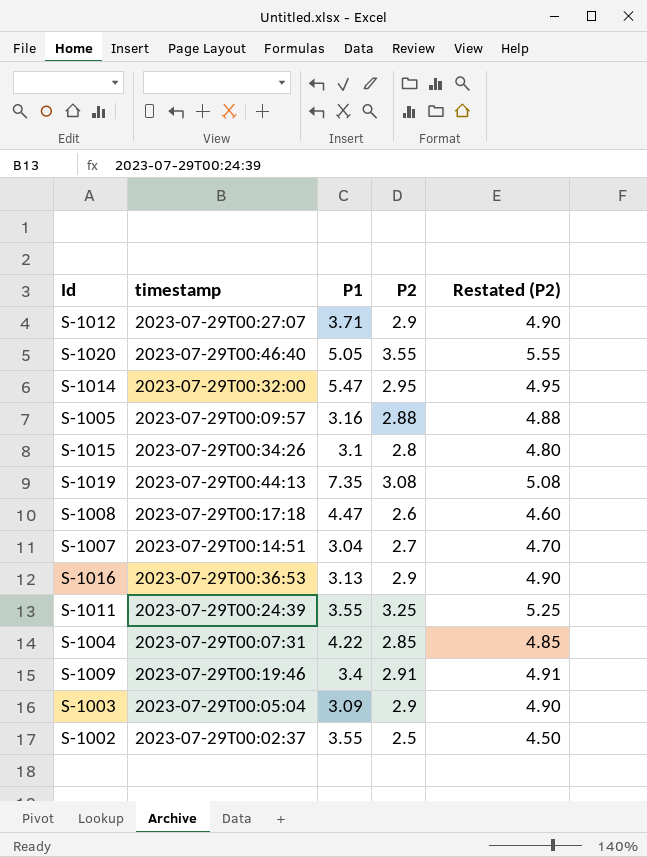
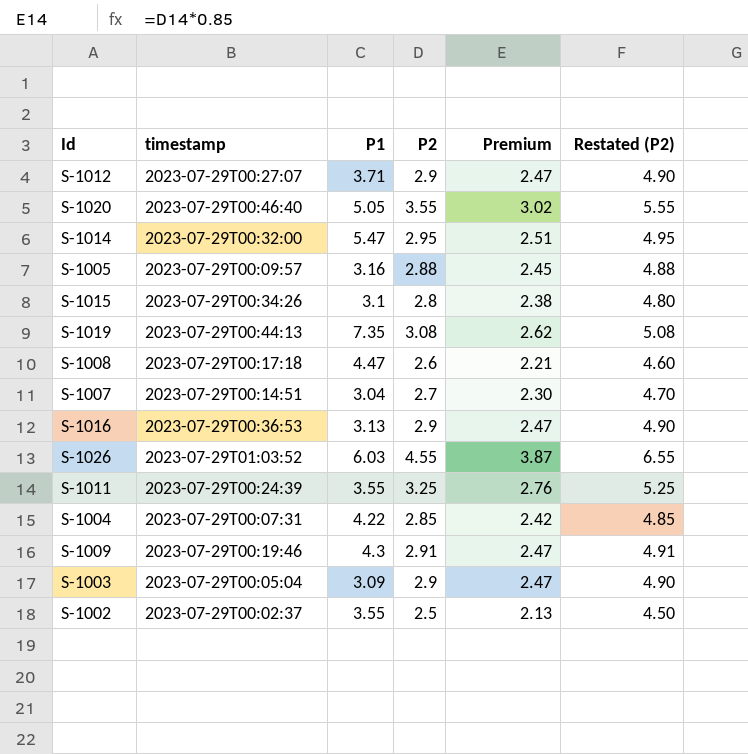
column Premium | formula: none -> [P2] * 0.85
row S-1026: none -> 2023-07-29T01:03:52 | 6.03 | 4.55 | 3.87 | 6.55
S-1009 | P1: 3.4 -> 4.3

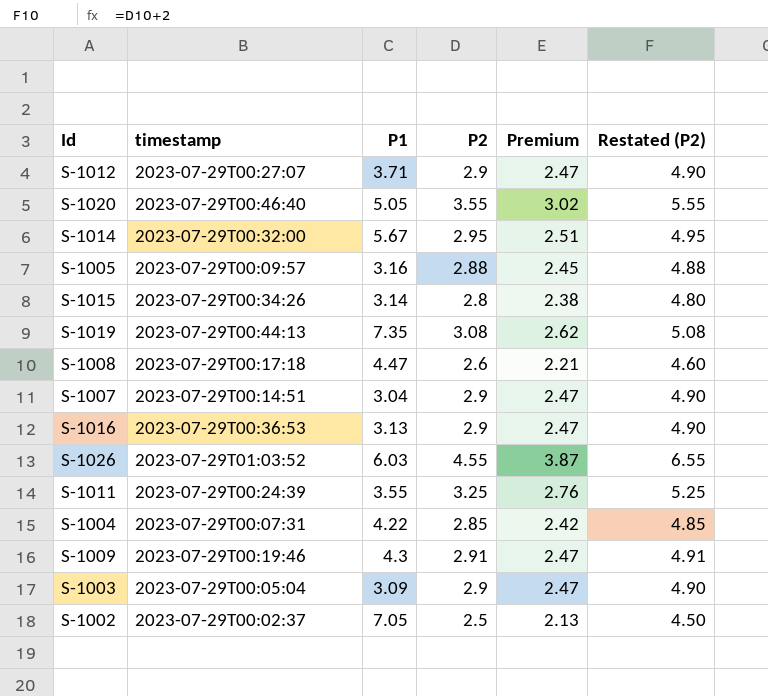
S-1014 | P1: 5.47 -> 5.67
S-1015 | P1: 3.1 -> 3.14
S-1007 | P2: 2.7 -> 2.9
S-1007 | Premium: 2.30 -> 2.47
S-1007 | Restated (P2): 4.70 -> 4.90
S-1002 | P1: 3.55 -> 7.05

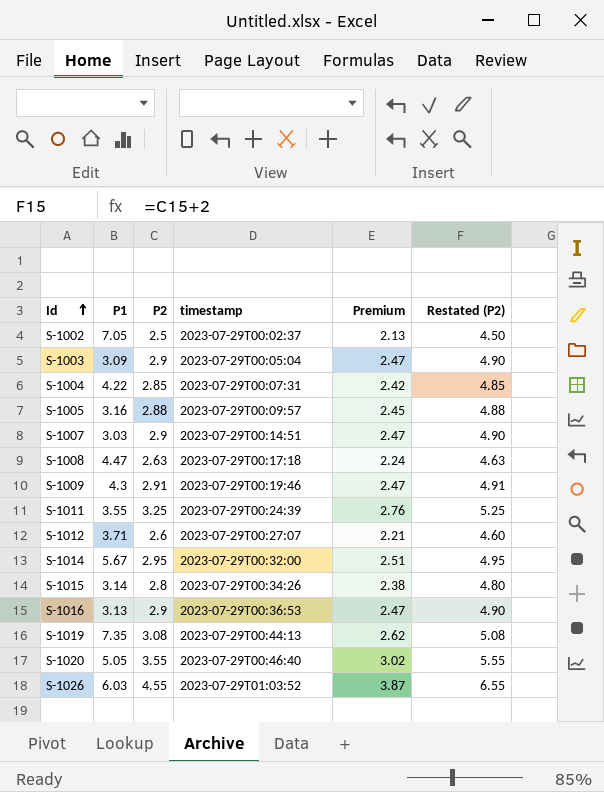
row order: none -> Id ascending
column timestamp | position: 2 -> 4
S-1007 | P1: 3.04 -> 3.03
S-1008 | P2: 2.6 -> 2.63
S-1008 | Premium: 2.21 -> 2.24
S-1008 | Restated (P2): 4.60 -> 4.63
S-1012 | P2: 2.9 -> 2.6
S-1012 | Premium: 2.47 -> 2.21
S-1012 | Restated (P2): 4.90 -> 4.60

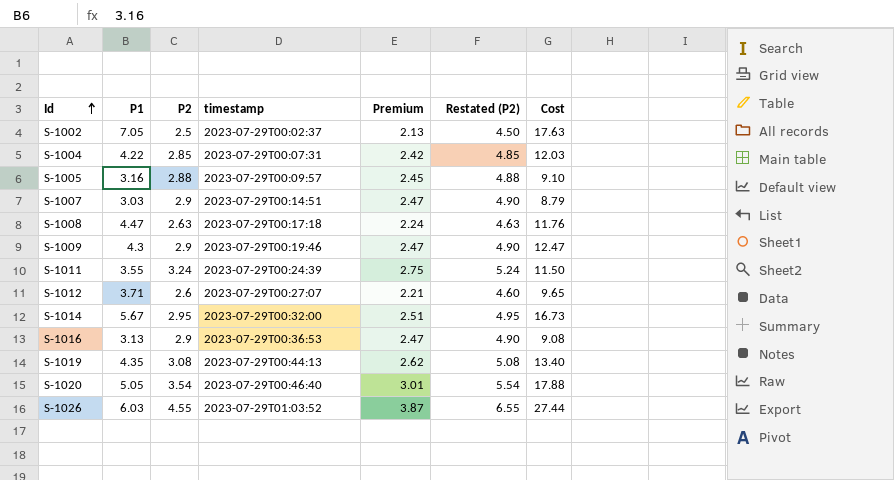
column Cost | formula: none -> [P1] * [P2]
row S-1003: 3.09 | 2.9 | 2023-07-29T00:05:04 | 2.47 | 4.90 -> none
row S-1015: 3.14 | 2.8 | 2023-07-29T00:34:26 | 2.38 | 4.80 -> none
S-1009 | P2: 2.91 -> 2.9
S-1009 | Restated (P2): 4.91 -> 4.90
S-1011 | P2: 3.25 -> 3.24
S-1011 | Premium: 2.76 -> 2.75
S-1011 | Restated (P2): 5.25 -> 5.24
S-1019 | P1: 7.35 -> 4.35
S-1020 | P2: 3.55 -> 3.54
S-1020 | Premium: 3.02 -> 3.01
S-1020 | Restated (P2): 5.55 -> 5.54

